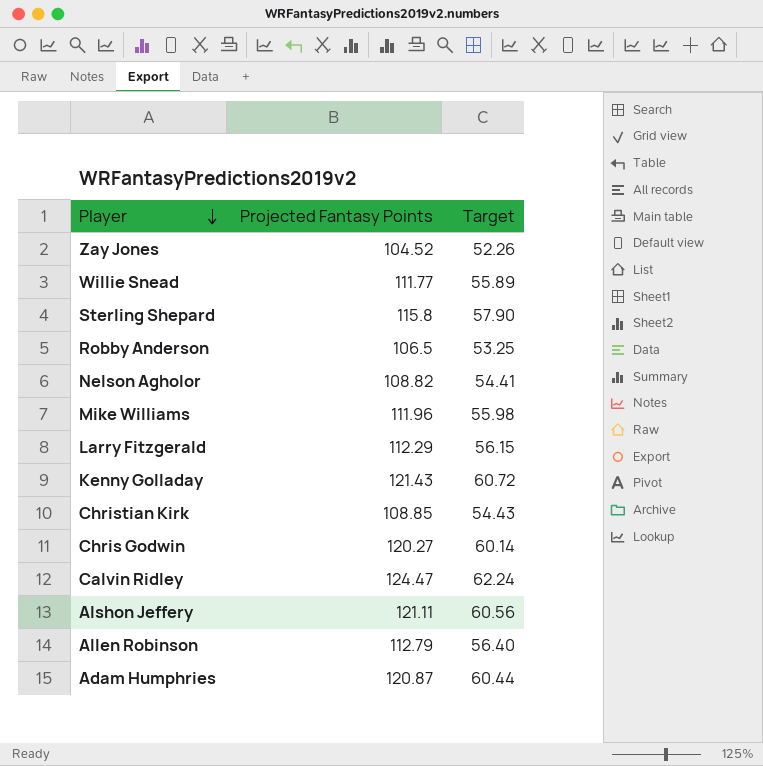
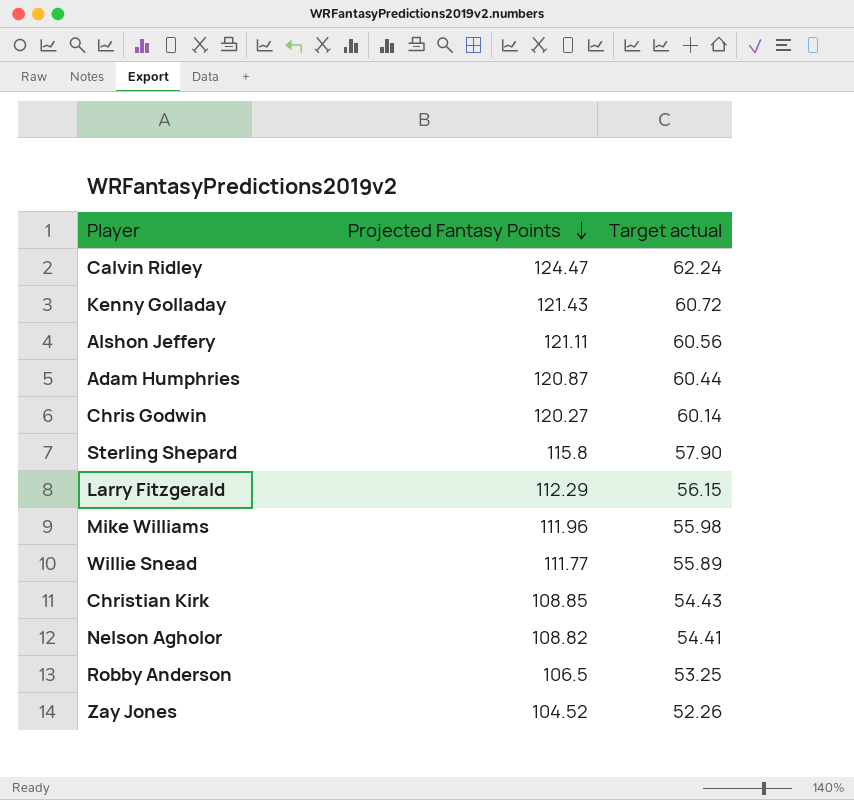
row order: Player descending -> Projected Fantasy Points descending
column name: Target -> Target actual
row Allen Robinson: 112.79 | 56.40 -> none

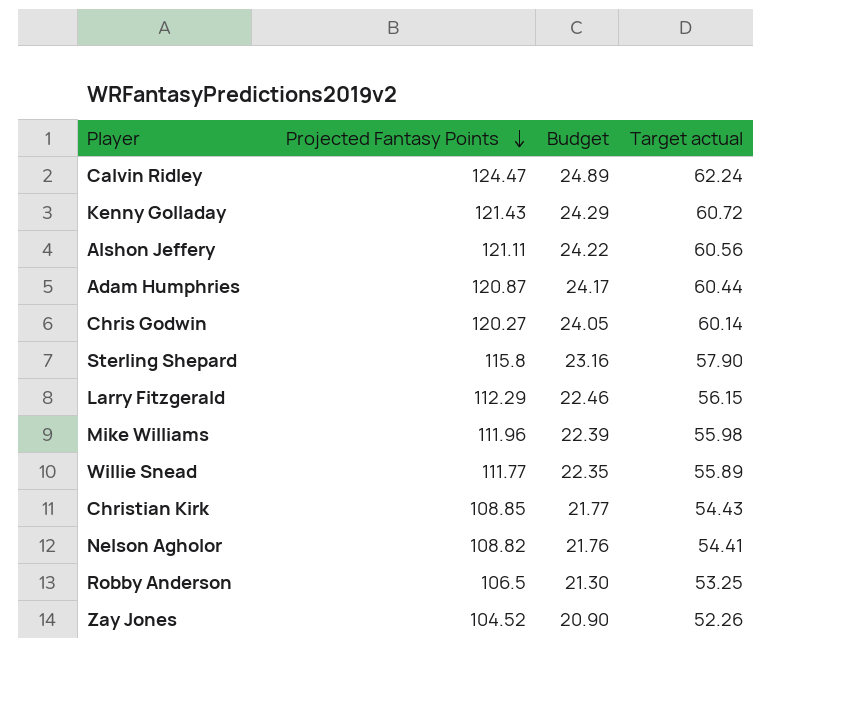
column Budget | formula: none -> [Projected Fantasy Points] * 0.2

